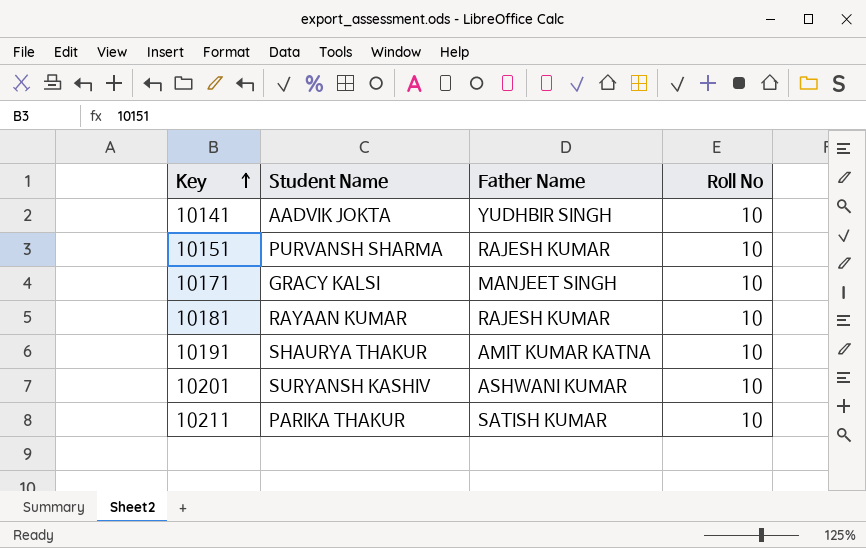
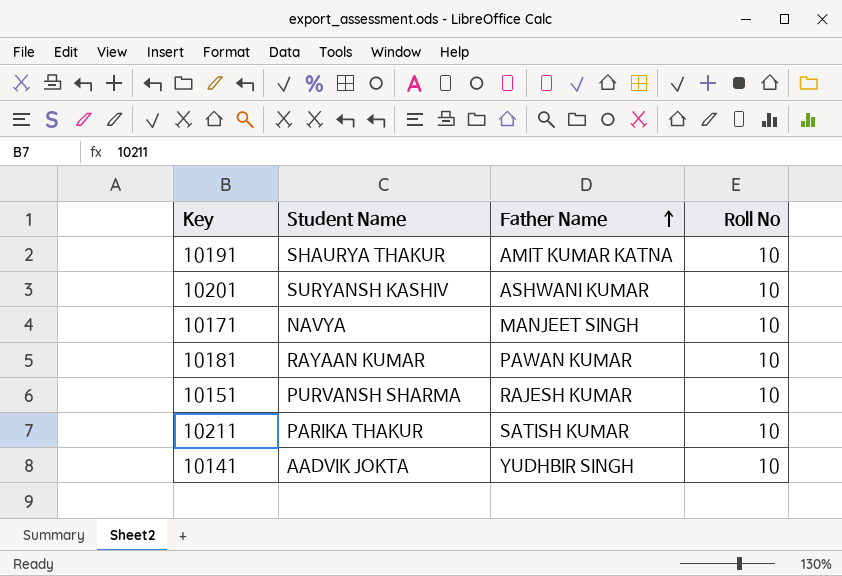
row order: Key ascending -> Father Name ascending
10171 | Student Name: GRACY KALSI -> NAVYA
10181 | Father Name: RAJESH KUMAR -> PAWAN KUMAR

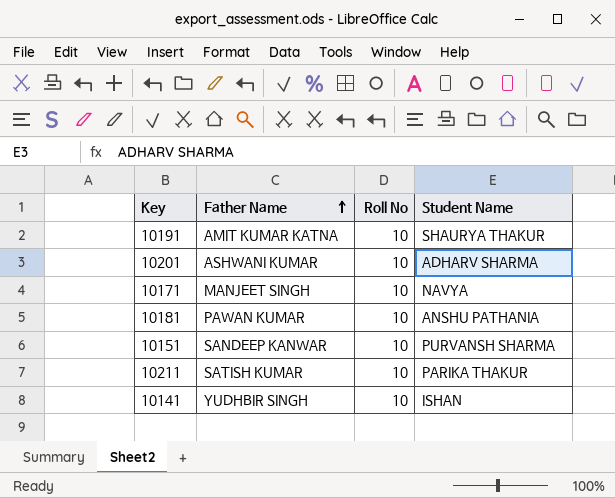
column Student Name | position: 2 -> 4
10201 | Student Name: SURYANSH KASHIV -> ADHARV SHARMA
10181 | Student Name: RAYAAN KUMAR -> ANSHU PATHANIA
10151 | Father Name: RAJESH KUMAR -> SANDEEP KANWAR
10141 | Student Name: AADVIK JOKTA -> ISHAN

